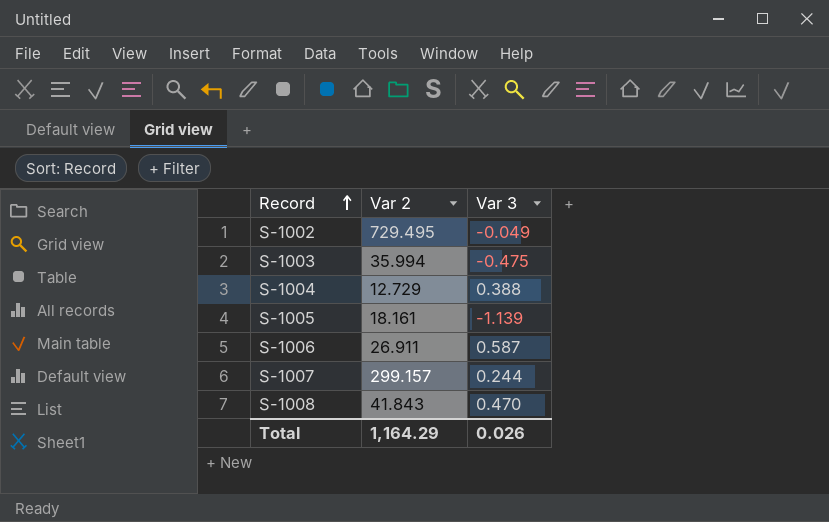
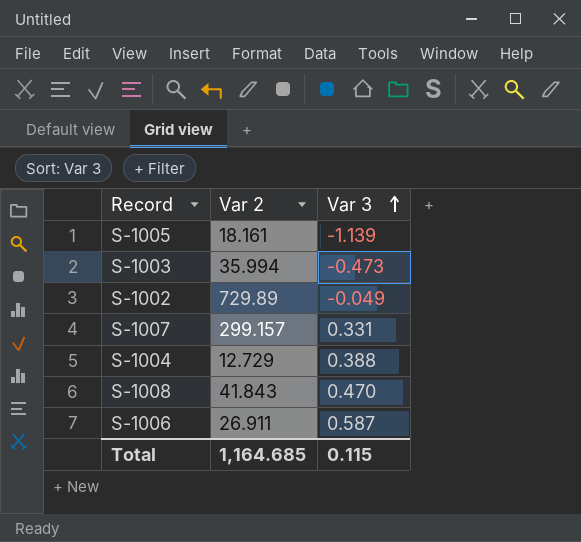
row order: Record ascending -> Var 3 ascending
S-1003 | Var 3: -0.475 -> -0.473
S-1002 | Var 2: 729.495 -> 729.89
S-1007 | Var 3: 0.244 -> 0.331
Total | Var 2: 1,164.29 -> 1,164.685
Total | Var 3: 0.026 -> 0.115

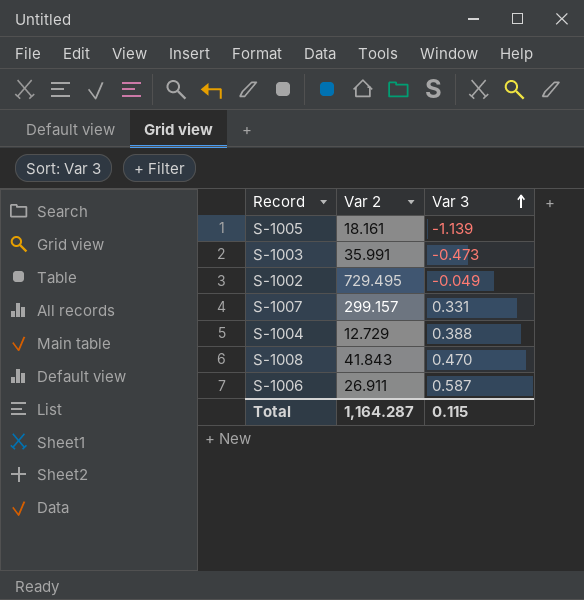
S-1003 | Var 2: 35.994 -> 35.991
S-1002 | Var 2: 729.89 -> 729.495
Total | Var 2: 1,164.685 -> 1,164.287

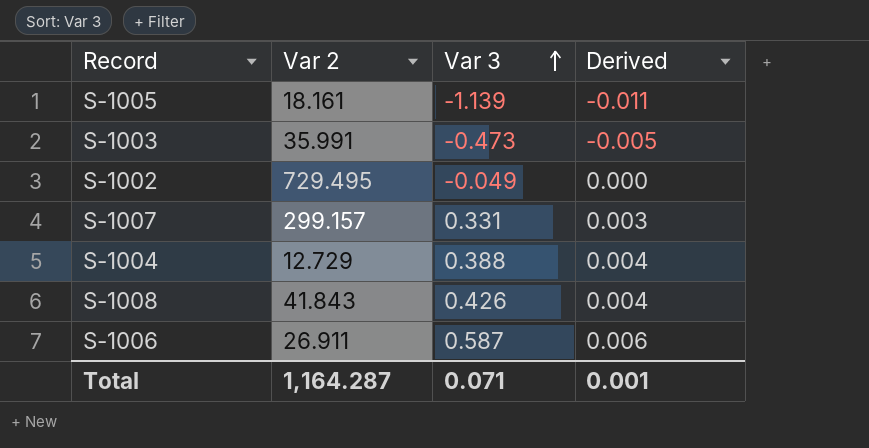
column Derived | formula: none -> [Var 3] * 0.01
S-1008 | Var 3: 0.470 -> 0.426
Total | Var 3: 0.115 -> 0.071

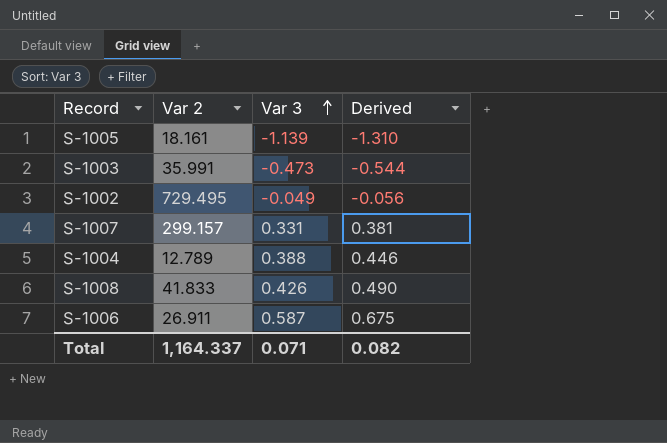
column Derived | formula: [Var 3] * 0.01 -> [Var 3] * 1.15
S-1004 | Var 2: 12.729 -> 12.789
S-1008 | Var 2: 41.843 -> 41.833
Total | Var 2: 1,164.287 -> 1,164.337
Total | Derived: 0.001 -> 0.082

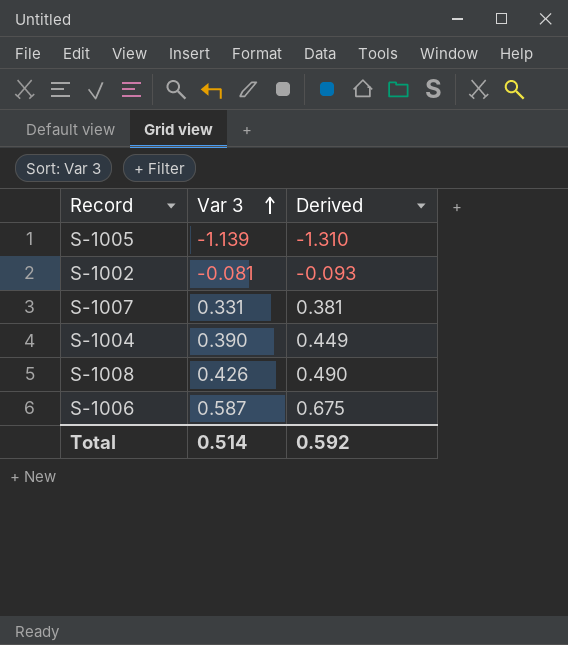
column Var 2 | position: 2 -> none
row S-1003: 35.991 | -0.473 | -0.544 -> none
S-1002 | Var 3: -0.049 -> -0.081
S-1002 | Derived: -0.056 -> -0.093
S-1004 | Var 3: 0.388 -> 0.390
S-1004 | Derived: 0.446 -> 0.449
Total | Var 3: 0.071 -> 0.514
Total | Derived: 0.082 -> 0.592

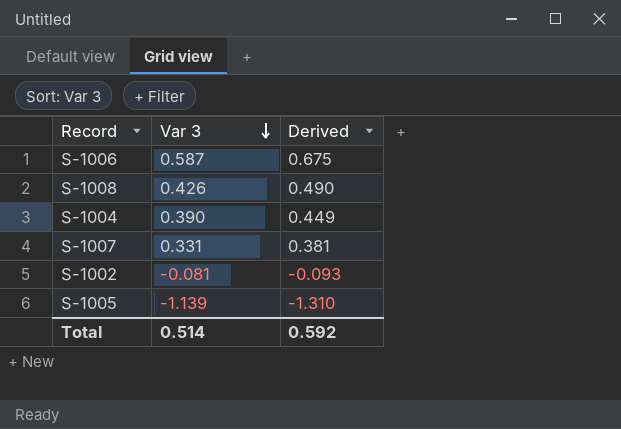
row order: Var 3 ascending -> Var 3 descending

